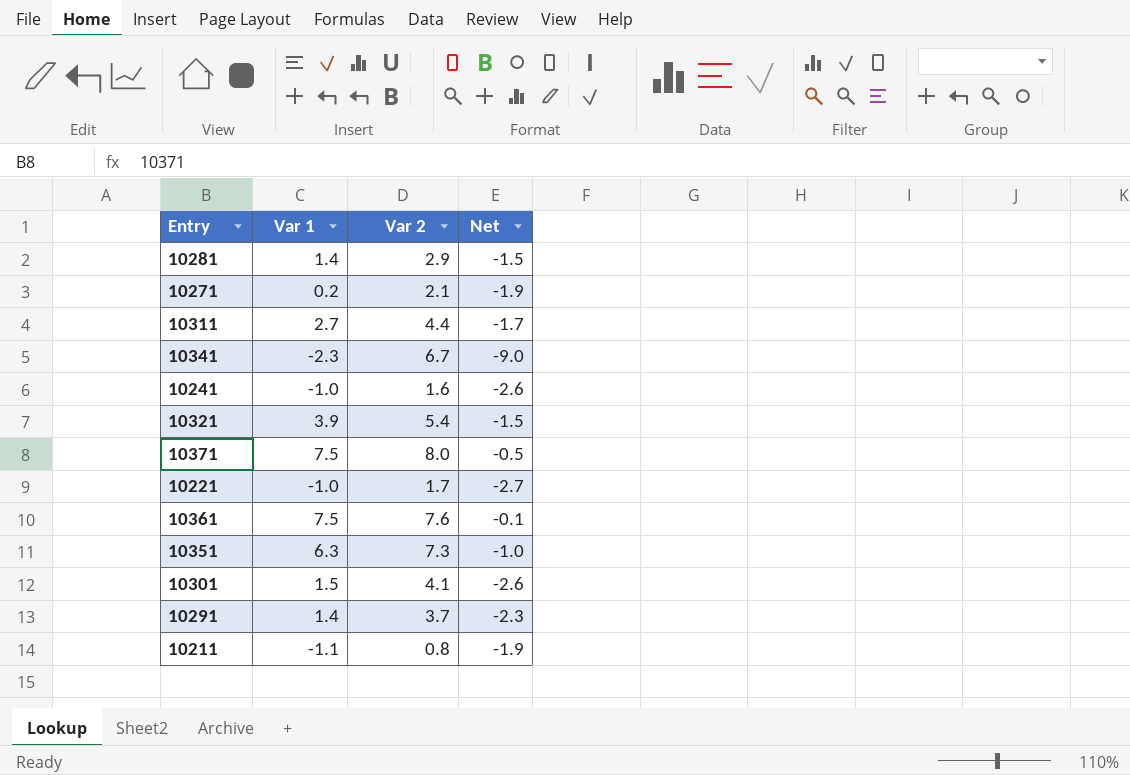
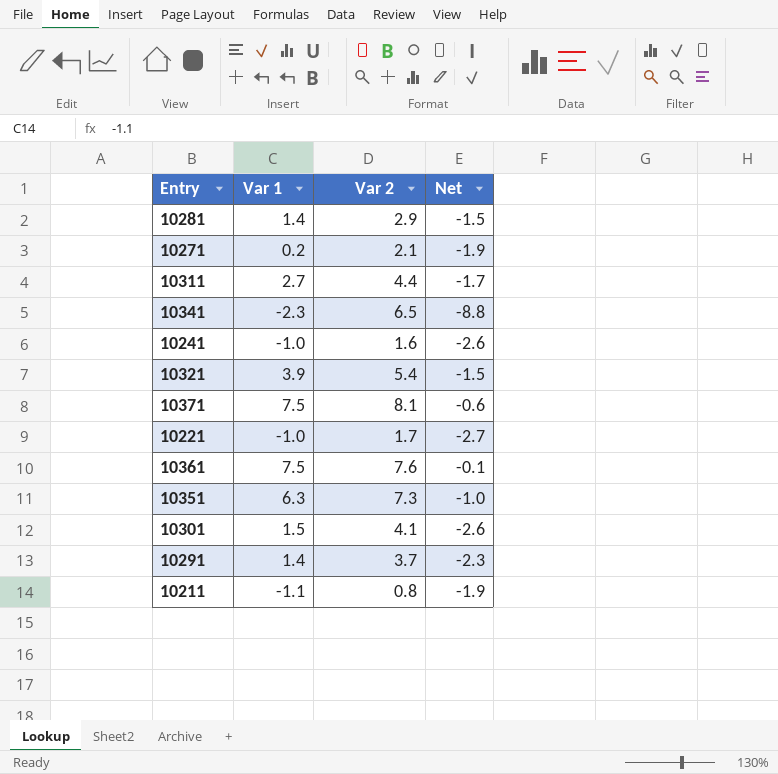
10341 | Var 2: 6.7 -> 6.5
10341 | Net: -9.0 -> -8.8
10371 | Var 2: 8.0 -> 8.1
10371 | Net: -0.5 -> -0.6

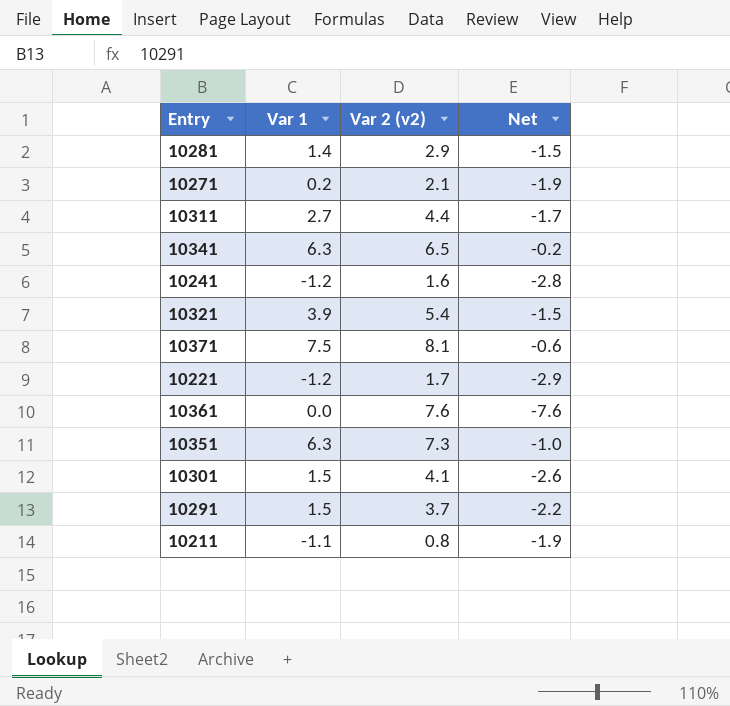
column name: Var 2 -> Var 2 (v2)
10341 | Var 1: -2.3 -> 6.3
10341 | Net: -8.8 -> -0.2
10241 | Var 1: -1.0 -> -1.2
10241 | Net: -2.6 -> -2.8
10221 | Var 1: -1.0 -> -1.2
10221 | Net: -2.7 -> -2.9
10361 | Var 1: 7.5 -> 0.0
10361 | Net: -0.1 -> -7.6
10291 | Var 1: 1.4 -> 1.5
10291 | Net: -2.3 -> -2.2

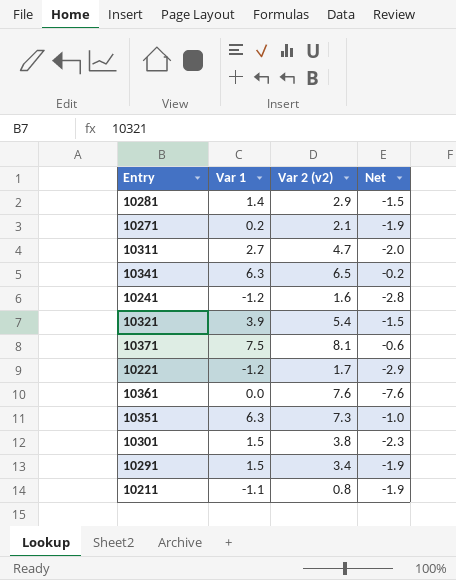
10311 | Var 2 (v2): 4.4 -> 4.7
10311 | Net: -1.7 -> -2.0
10301 | Var 2 (v2): 4.1 -> 3.8
10301 | Net: -2.6 -> -2.3
10291 | Var 2 (v2): 3.7 -> 3.4
10291 | Net: -2.2 -> -1.9

